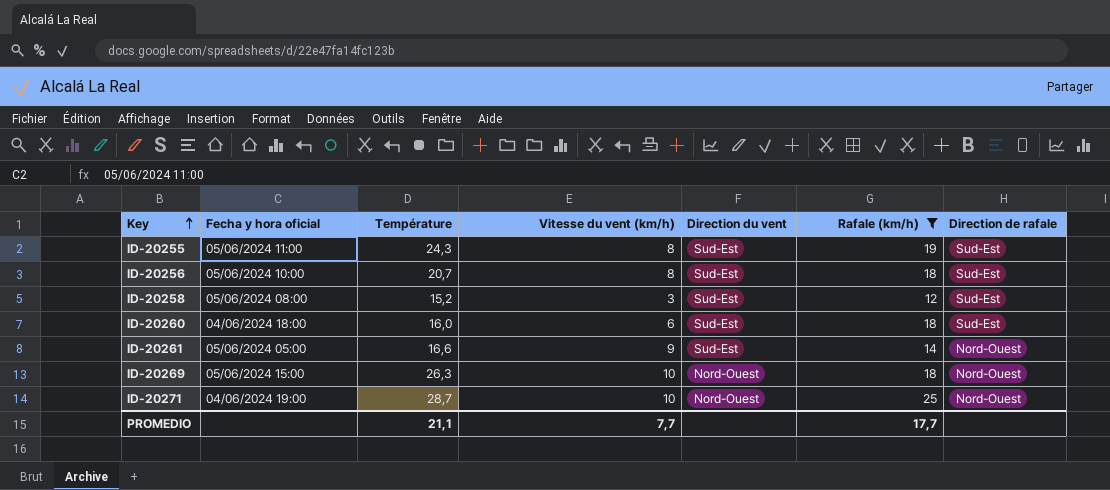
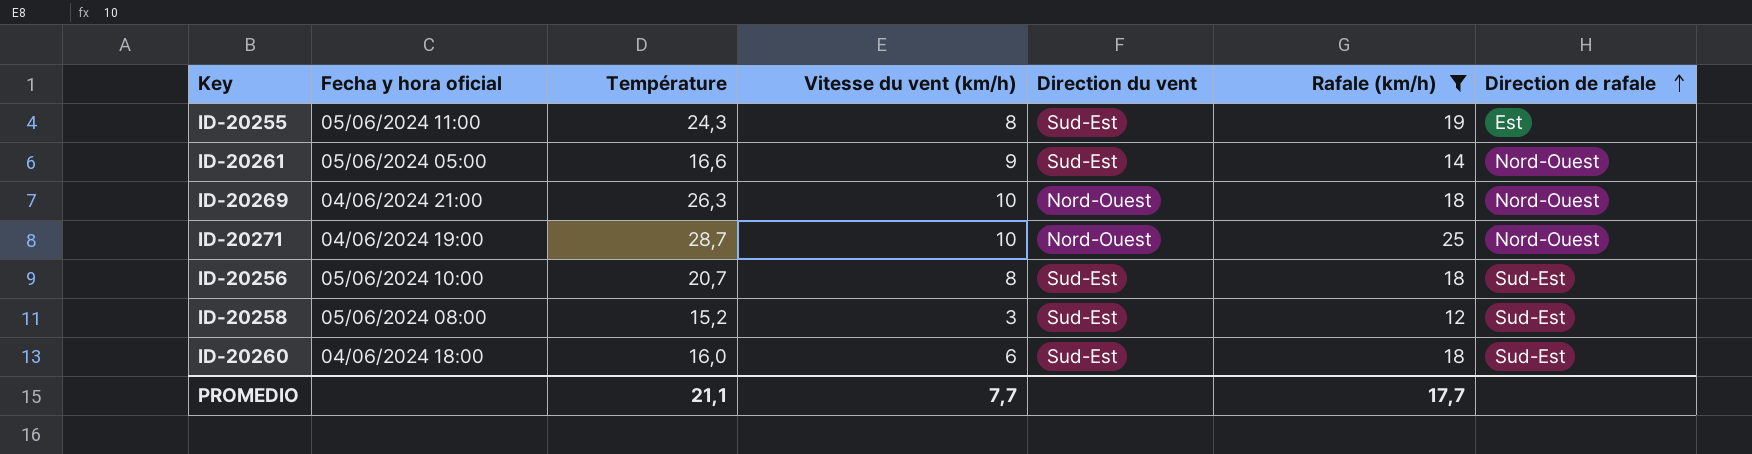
row order: Key ascending -> Direction de rafale ascending
ID-20255 | Direction de rafale: Sud-Est -> Est
ID-20269 | Fecha y hora oficial: 05/06/2024 15:00 -> 04/06/2024 21:00

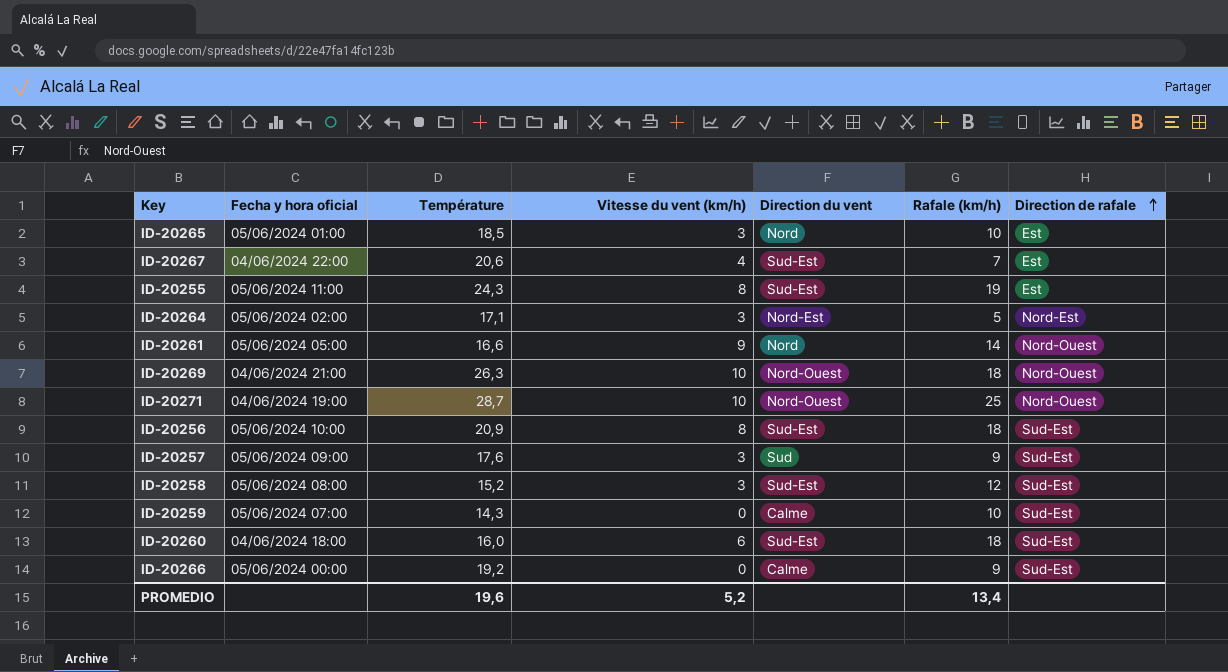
filter: Rafale (km/h) >= 12 -> none
ID-20261 | Direction du vent: Sud-Est -> Nord
ID-20256 | Température: 20,7 -> 20,9
PROMEDIO | Température: 21,1 -> 19,6
PROMEDIO | Vitesse du vent (km/h): 7,7 -> 5,2
PROMEDIO | Rafale (km/h): 17,7 -> 13,4

